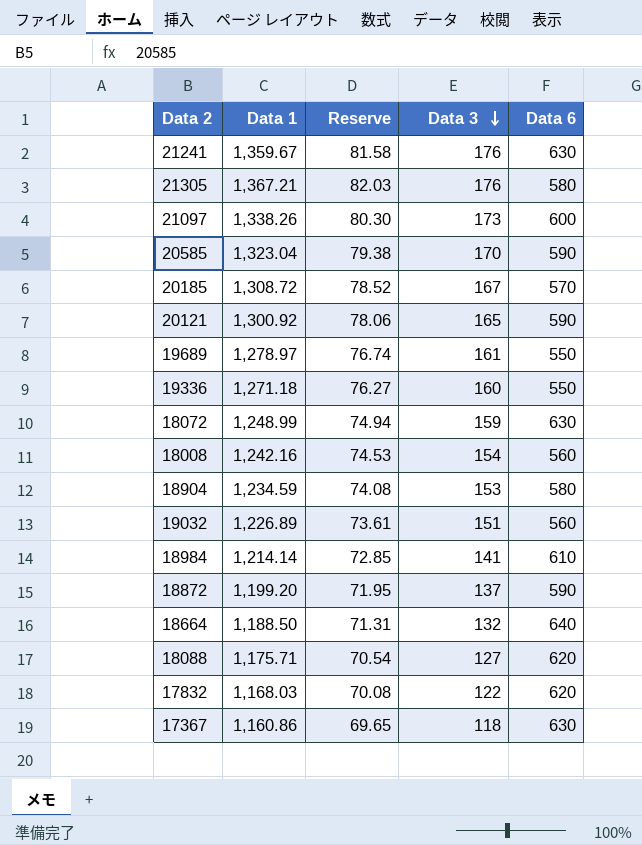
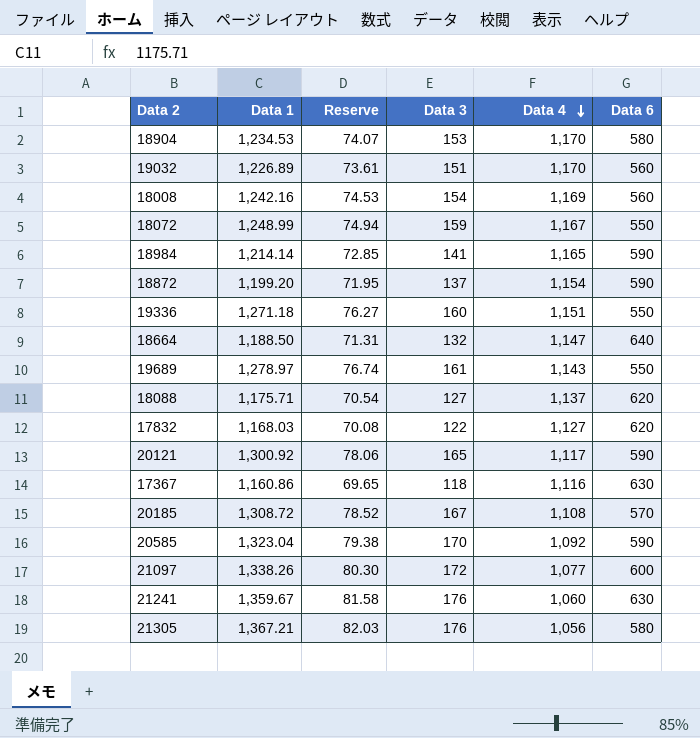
row order: Data 3 descending -> Data 4 descending
column Data 4 | position: none -> 5
18904 | Data 1: 1,234.59 -> 1,234.53
18904 | Reserve: 74.08 -> 74.07
18072 | Data 6: 630 -> 550
18984 | Data 6: 610 -> 590
21097 | Data 3: 173 -> 172

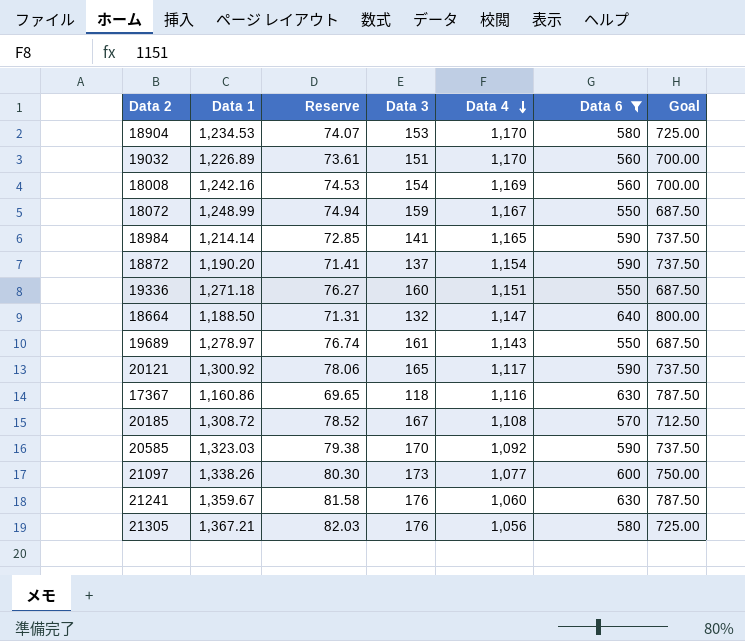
filter: none -> Data 6 != 620
column Goal | formula: none -> [Data 6] * 1.25
18872 | Data 1: 1,199.20 -> 1,190.20
18872 | Reserve: 71.95 -> 71.41
20585 | Data 1: 1,323.04 -> 1,323.03
21097 | Data 3: 172 -> 173

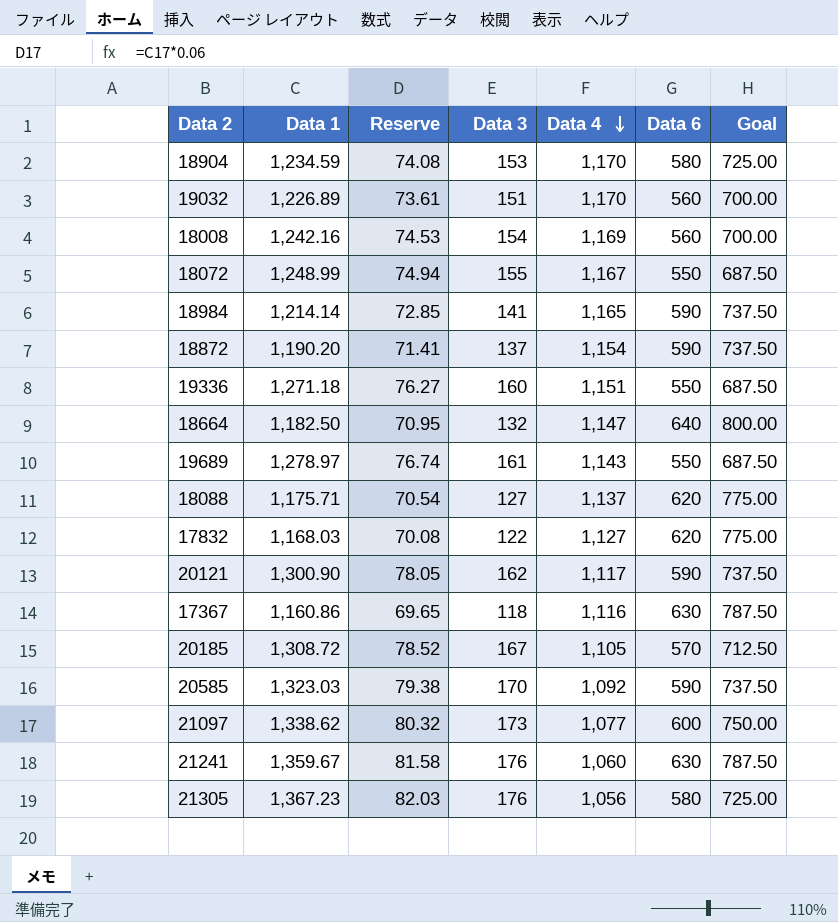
filter: Data 6 != 620 -> none
18904 | Data 1: 1,234.53 -> 1,234.59
18904 | Reserve: 74.07 -> 74.08
18072 | Data 3: 159 -> 155
18664 | Data 1: 1,188.50 -> 1,182.50
18664 | Reserve: 71.31 -> 70.95
20121 | Data 1: 1,300.92 -> 1,300.90
20121 | Reserve: 78.06 -> 78.05
20121 | Data 3: 165 -> 162
20185 | Data 4: 1,108 -> 1,105
21097 | Data 1: 1,338.26 -> 1,338.62
21097 | Reserve: 80.30 -> 80.32
21305 | Data 1: 1,367.21 -> 1,367.23

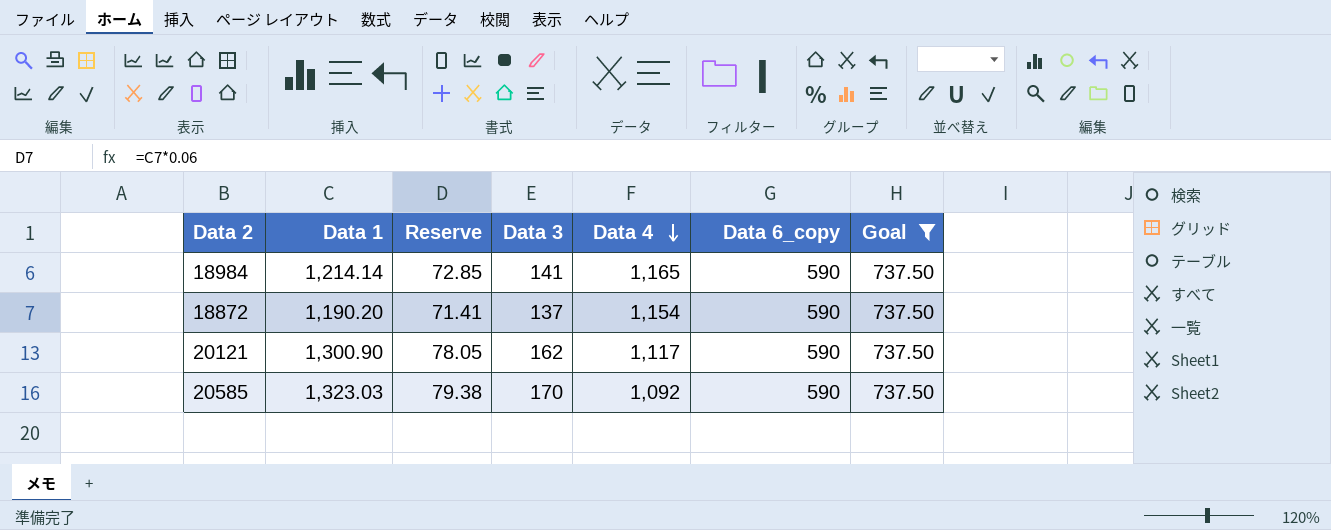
filter: none -> Goal = 737.50
column name: Data 6 -> Data 6_copy

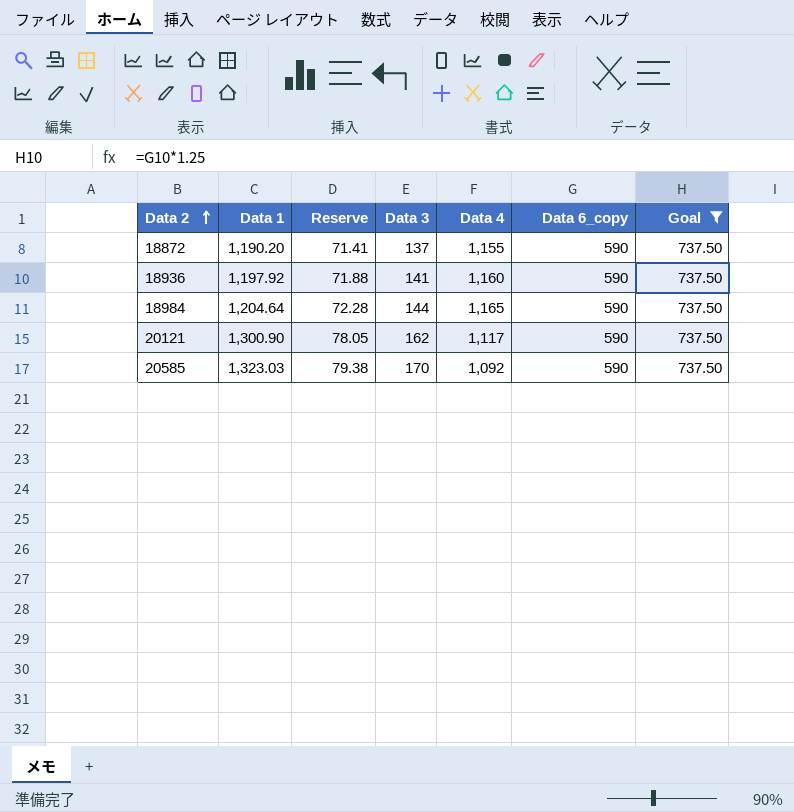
row order: Data 4 descending -> Data 2 ascending
18872 | Data 4: 1,154 -> 1,155
row 18936: none -> 1,197.92 | 71.88 | 141 | 1,160 | 590 | 737.50
18984 | Data 1: 1,214.14 -> 1,204.64
18984 | Reserve: 72.85 -> 72.28
18984 | Data 3: 141 -> 144

